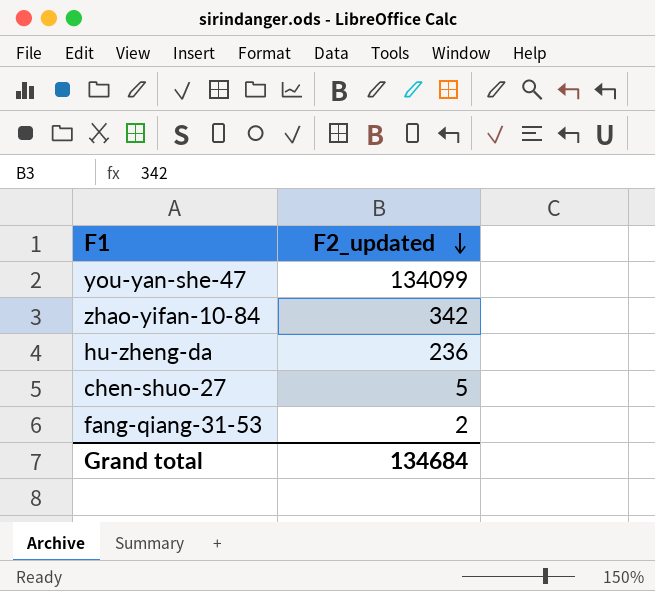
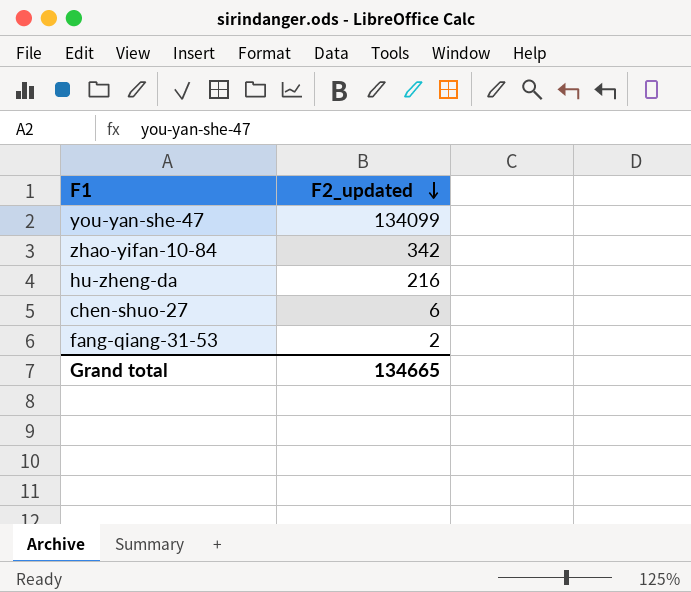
hu-zheng-da | F2_updated: 236 -> 216
chen-shuo-27 | F2_updated: 5 -> 6
Grand total | F2_updated: 134684 -> 134665

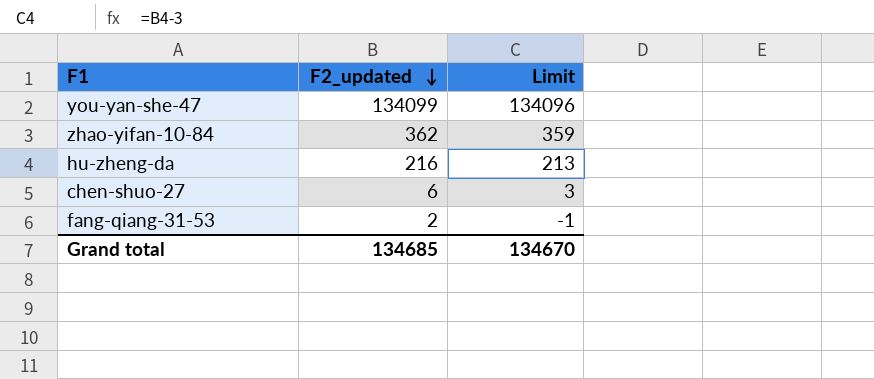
column Limit | formula: none -> [F2_updated] - 3
zhao-yifan-10-84 | F2_updated: 342 -> 362
Grand total | F2_updated: 134665 -> 134685

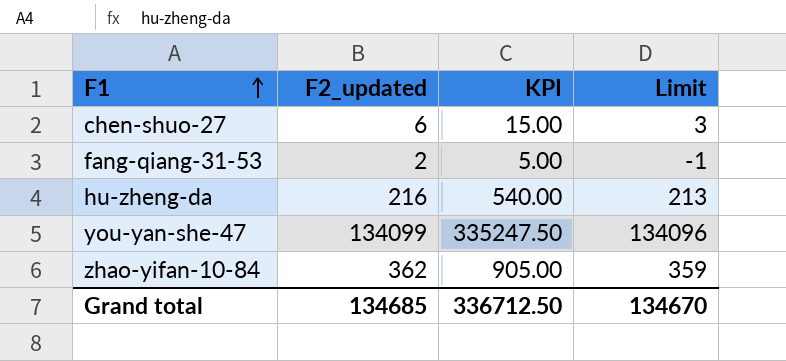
row order: F2_updated descending -> F1 ascending
column KPI | formula: none -> [F2_updated] * 2.5

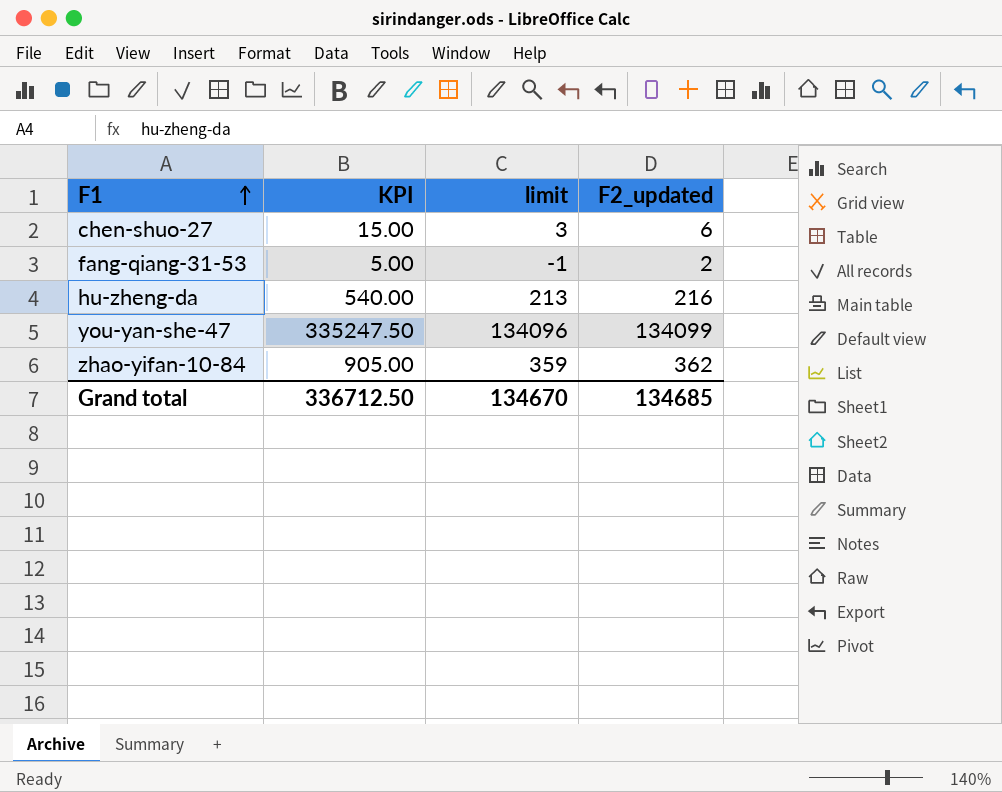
column name: Limit -> limit
column F2_updated | position: 2 -> 4

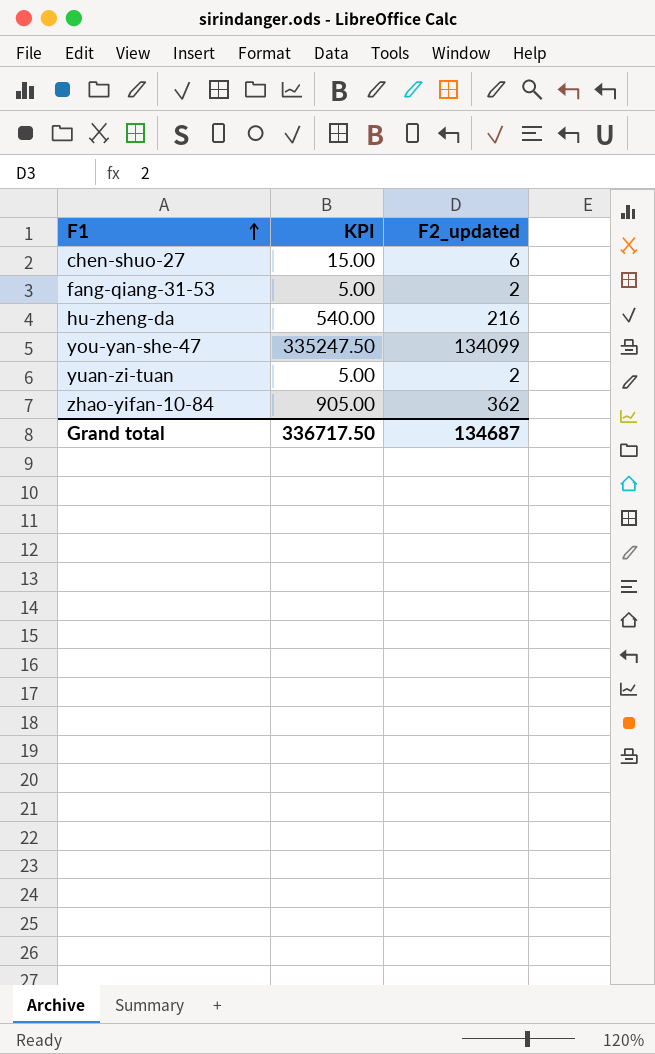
column limit | formula: [F2_updated] - 3 -> none
row yuan-zi-tuan: none -> 5.00 | 2
Grand total | KPI: 336712.50 -> 336717.50
Grand total | F2_updated: 134685 -> 134687

